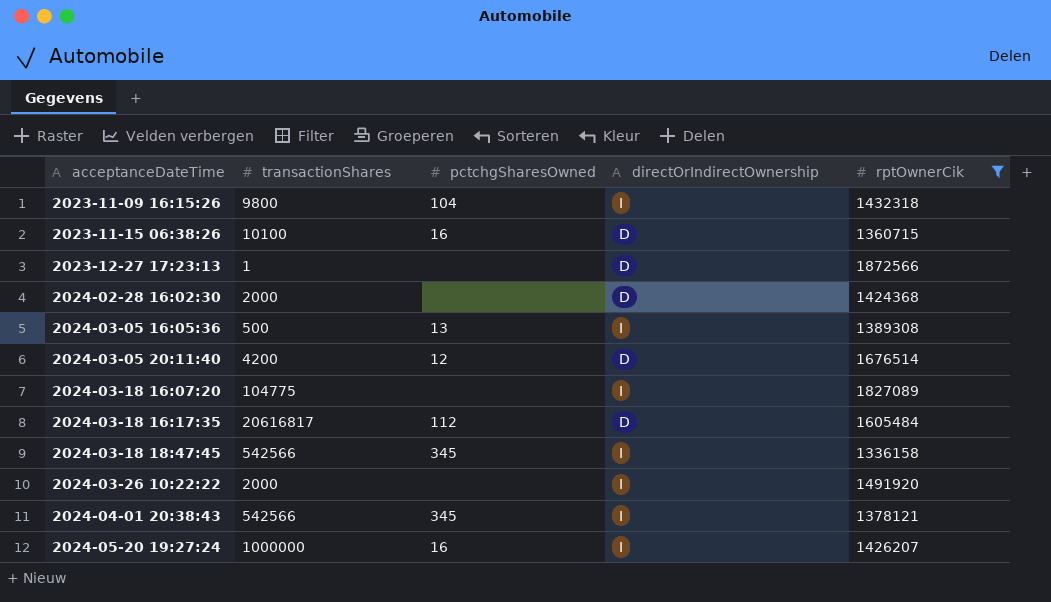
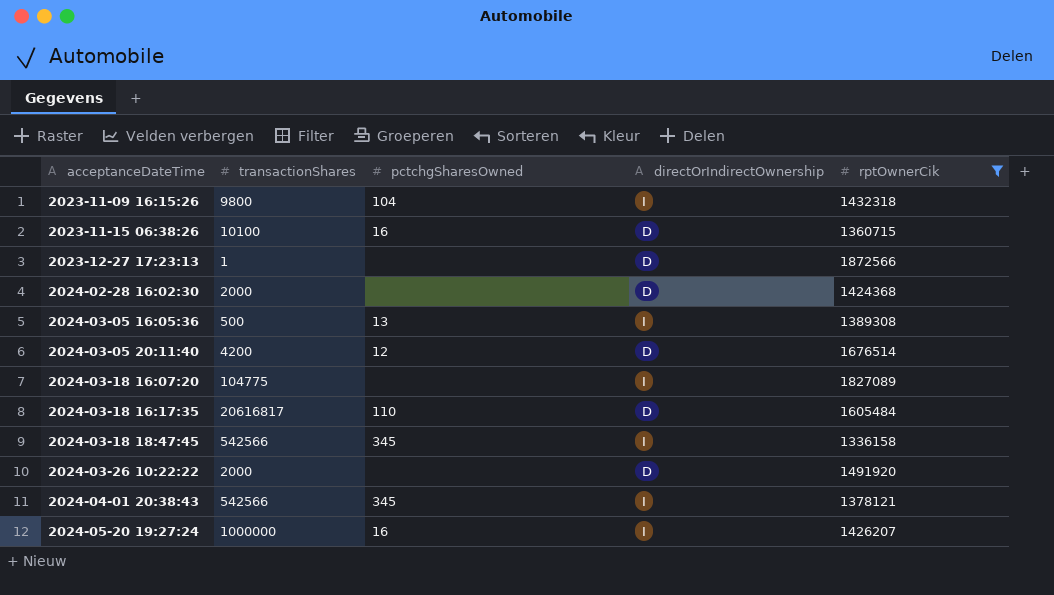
2024-03-18 16:17:35 | pctchgSharesOwned: 112 -> 110
2024-03-26 10:22:22 | directOrIndirectOwnership: I -> D

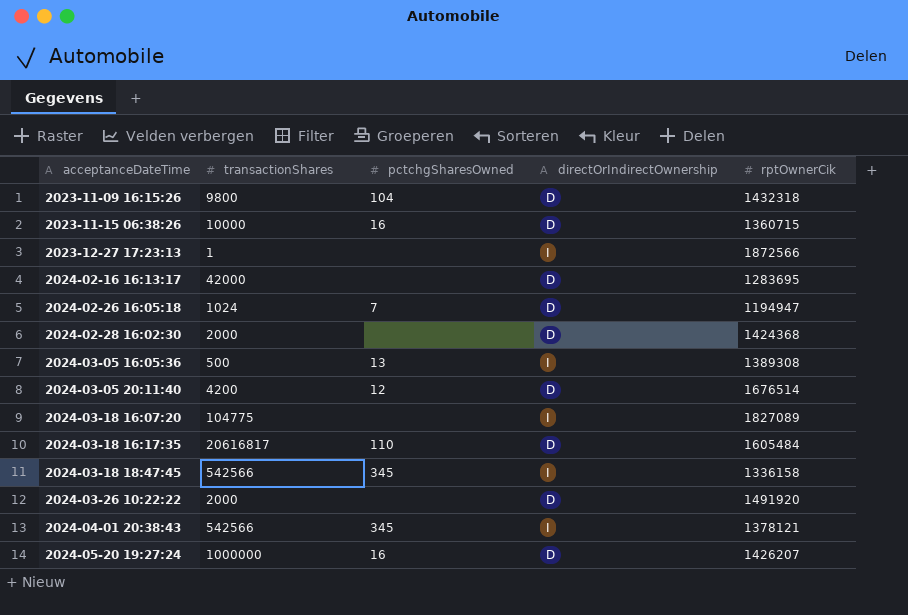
filter: rptOwnerCik >= 1336158 -> none
2023-11-09 16:15:26 | directOrIndirectOwnership: I -> D
2023-11-15 06:38:26 | transactionShares: 10100 -> 10000
2023-12-27 17:23:13 | directOrIndirectOwnership: D -> I
2024-05-20 19:27:24 | directOrIndirectOwnership: I -> D

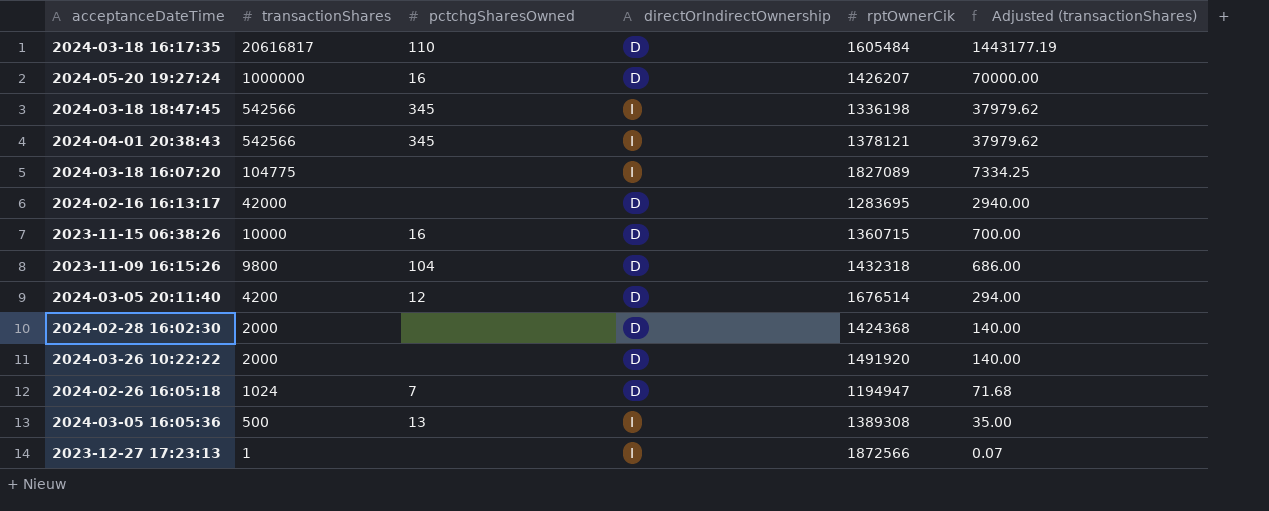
row order: acceptanceDateTime ascending -> transactionShares descending
column Adjusted (transactionShares) | formula: none -> [transactionShares] * 0.07
2024-03-18 18:47:45 | rptOwnerCik: 1336158 -> 1336198

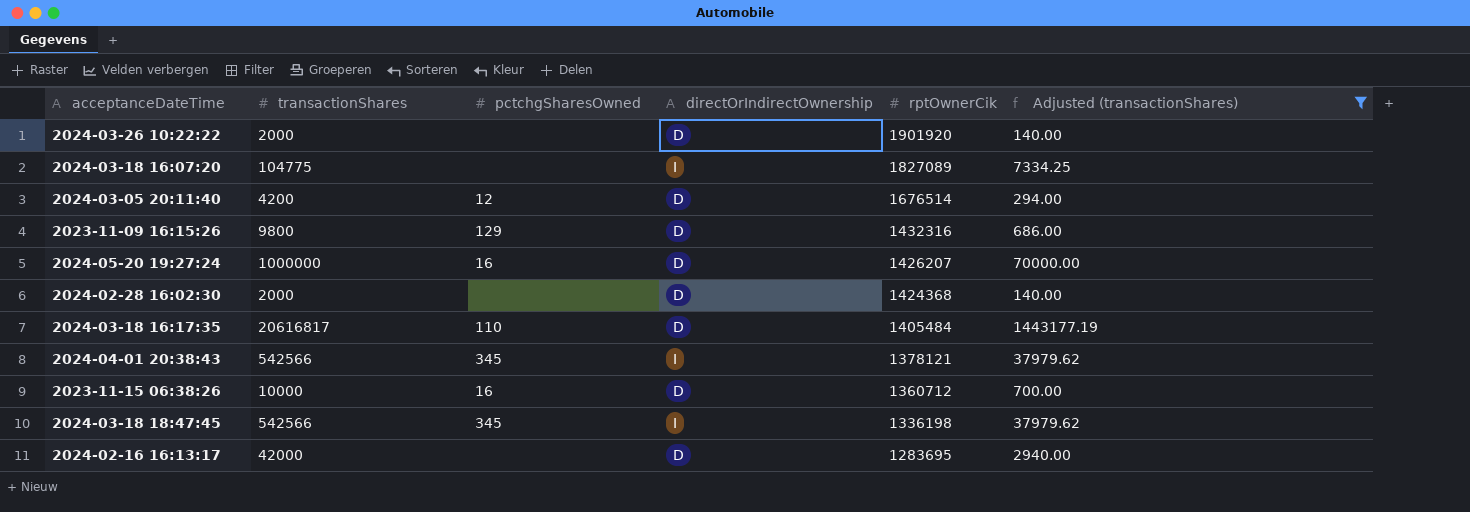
filter: none -> Adjusted (transactionShares) >= 140.00
row order: transactionShares descending -> rptOwnerCik descending
2024-03-26 10:22:22 | rptOwnerCik: 1491920 -> 1901920
2023-11-09 16:15:26 | pctchgSharesOwned: 104 -> 129
2023-11-09 16:15:26 | rptOwnerCik: 1432318 -> 1432316
2024-03-18 16:17:35 | rptOwnerCik: 1605484 -> 1405484
2023-11-15 06:38:26 | rptOwnerCik: 1360715 -> 1360712

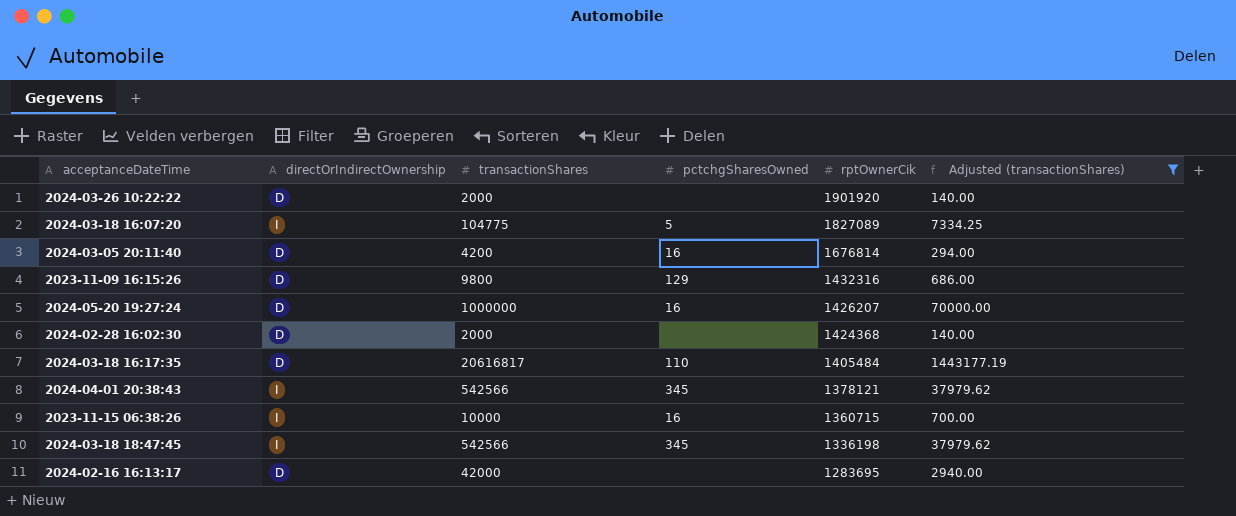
column directOrIndirectOwnership | position: 4 -> 2
2024-03-18 16:07:20 | pctchgSharesOwned: none -> 5
2024-03-05 20:11:40 | pctchgSharesOwned: 12 -> 16
2024-03-05 20:11:40 | rptOwnerCik: 1676514 -> 1676814
2023-11-15 06:38:26 | directOrIndirectOwnership: D -> I
2023-11-15 06:38:26 | rptOwnerCik: 1360712 -> 1360715

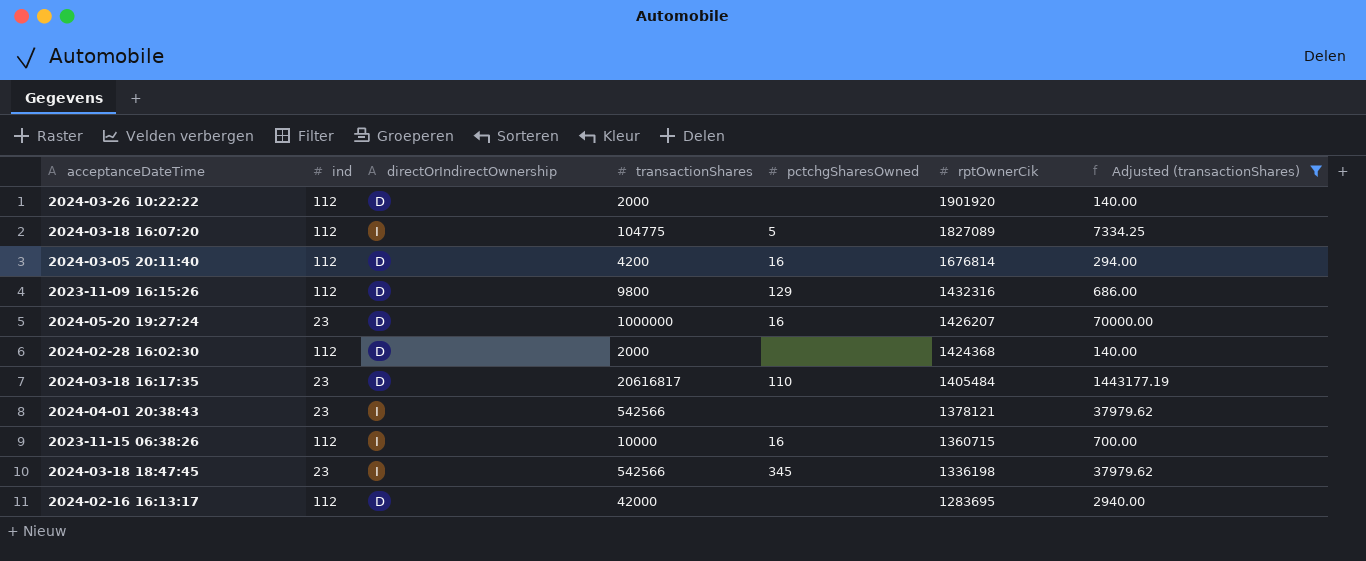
column ind | position: none -> 2
2024-04-01 20:38:43 | pctchgSharesOwned: 345 -> none

